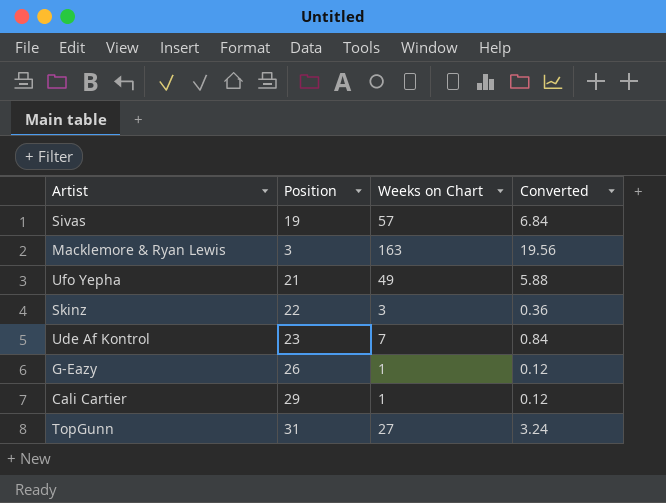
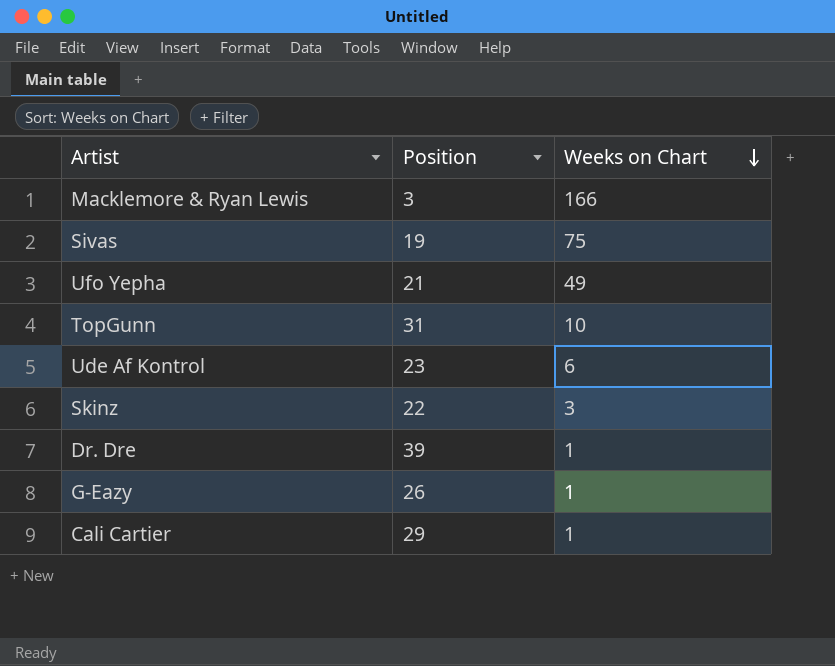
row order: none -> Weeks on Chart descending
column Converted | formula: [Weeks on Chart] * 0.12 -> none
Macklemore & Ryan Lewis | Weeks on Chart: 163 -> 166
Sivas | Weeks on Chart: 57 -> 75
TopGunn | Weeks on Chart: 27 -> 10
Ude Af Kontrol | Weeks on Chart: 7 -> 6
row Dr. Dre: none -> 39 | 1

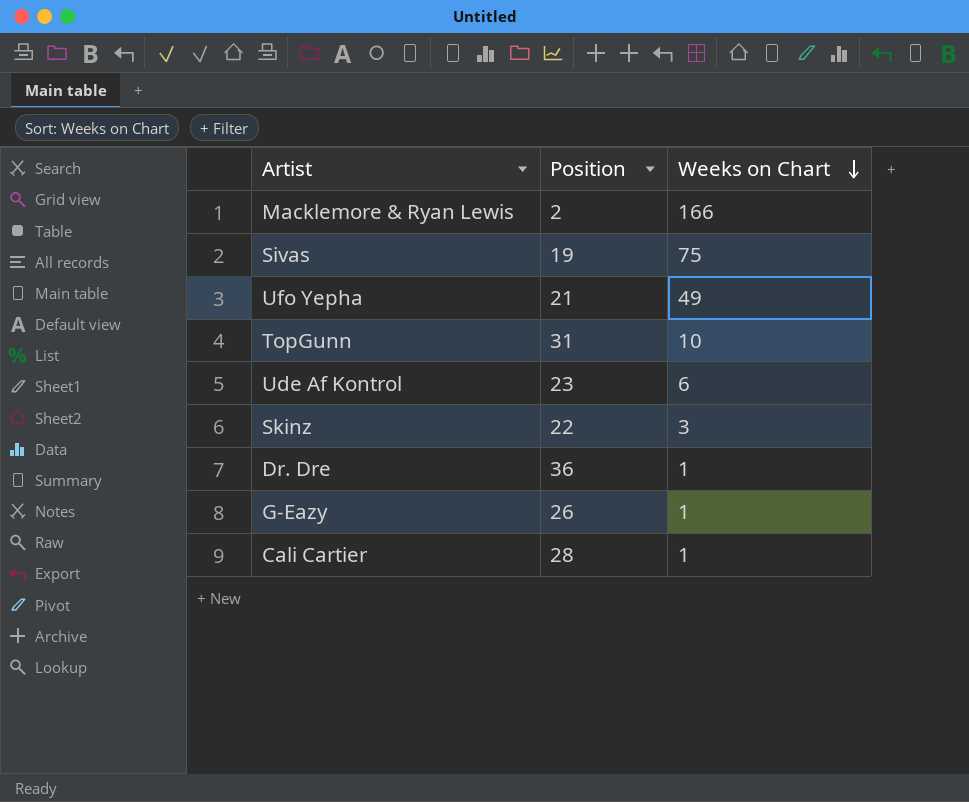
Macklemore & Ryan Lewis | Position: 3 -> 2
Dr. Dre | Position: 39 -> 36
Cali Cartier | Position: 29 -> 28

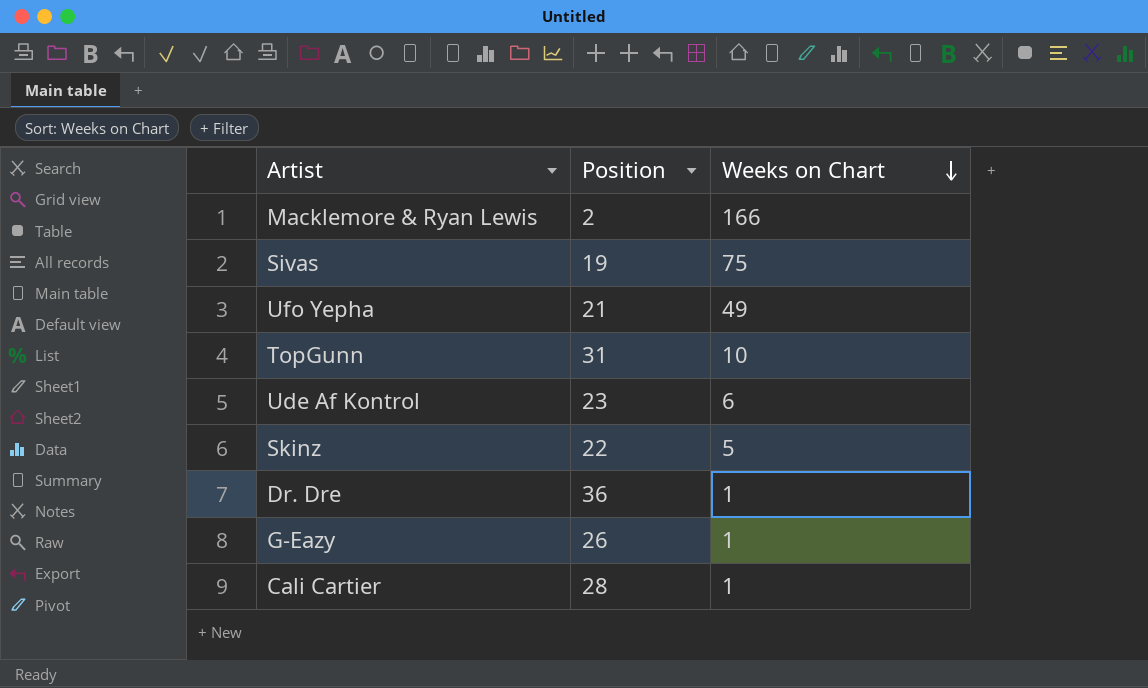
Skinz | Weeks on Chart: 3 -> 5

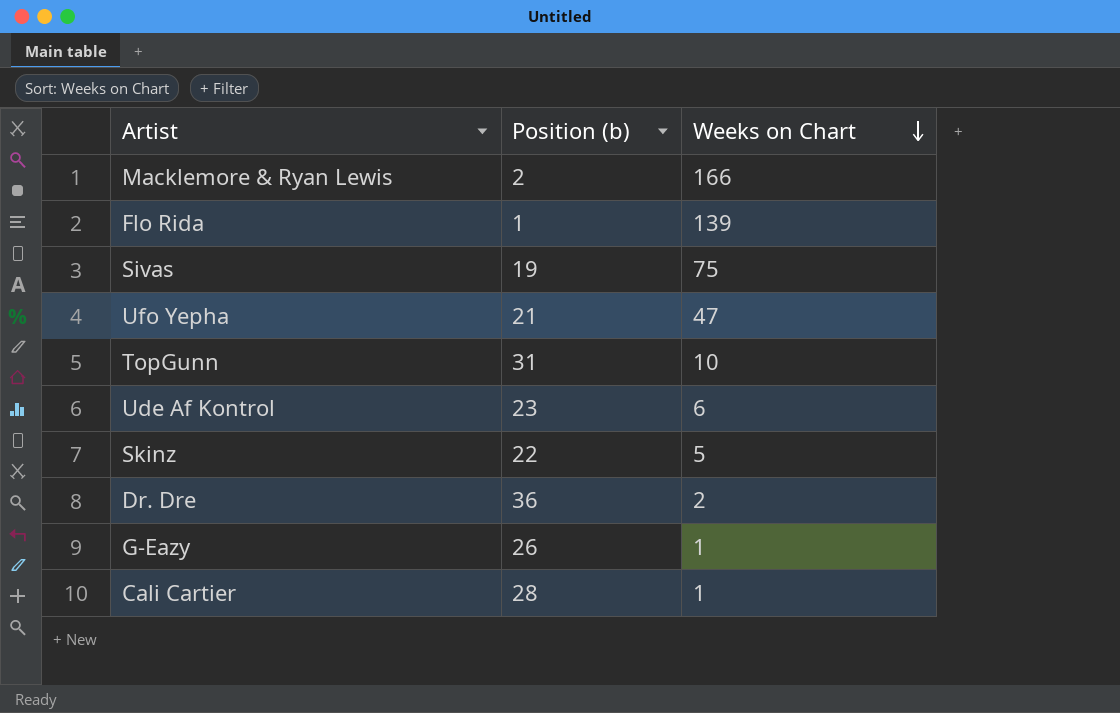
column name: Position -> Position (b)
row Flo Rida: none -> 1 | 139
Ufo Yepha | Weeks on Chart: 49 -> 47
Dr. Dre | Weeks on Chart: 1 -> 2

